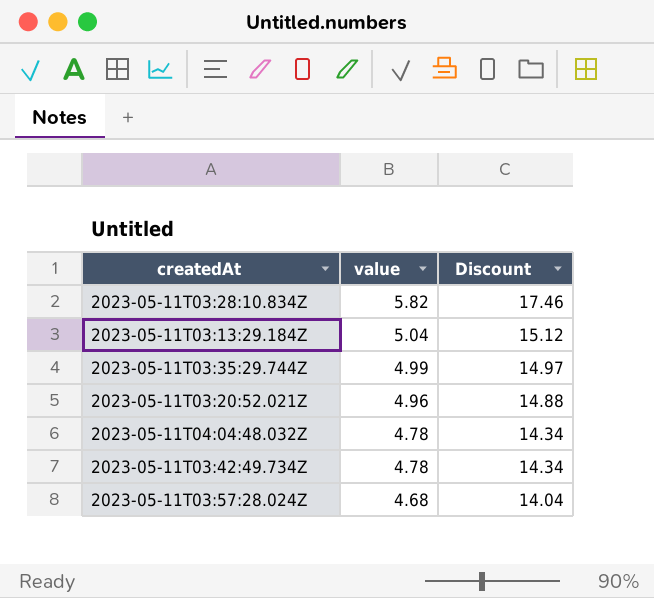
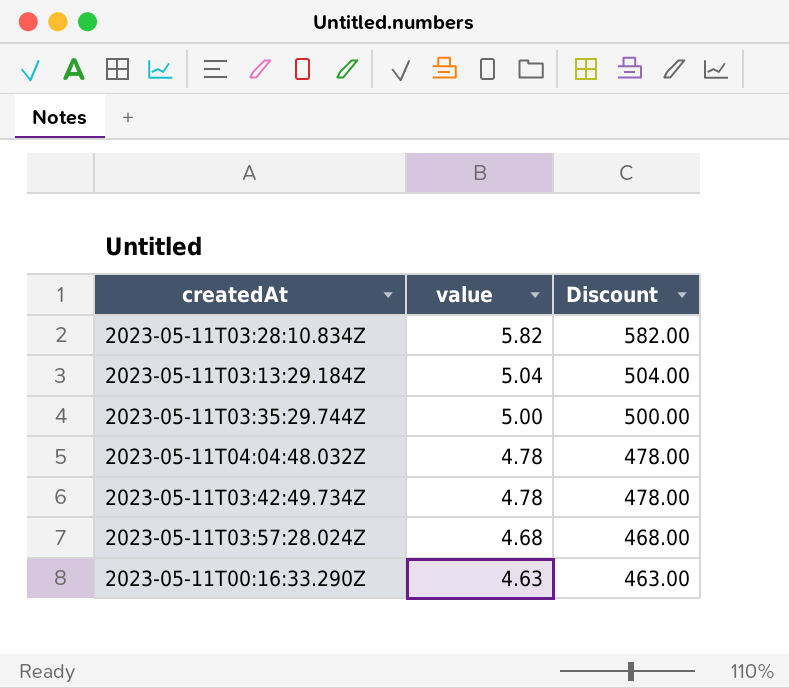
column Discount | formula: [value] * 3 -> [value] * 100
row 2023-05-11T03:20:52.021Z: 4.96 | 14.88 -> none
2023-05-11T03:35:29.744Z | value: 4.99 -> 5.00
row 2023-05-11T00:16:33.290Z: none -> 4.63 | 463.00

